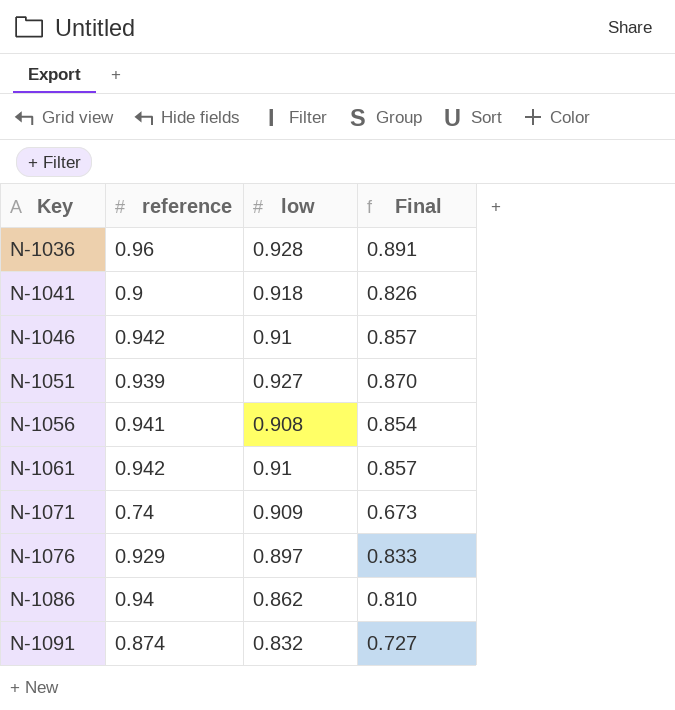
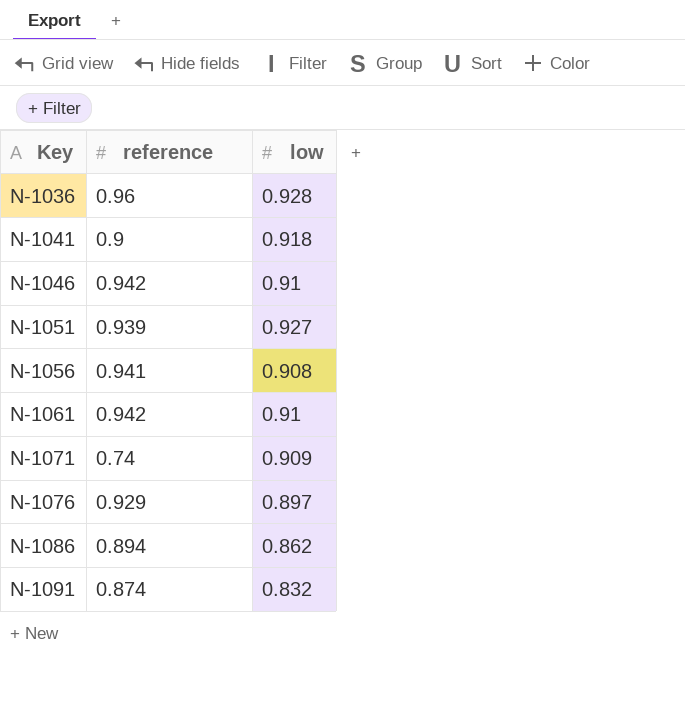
column Final | formula: [reference] * [low] -> none
N-1086 | reference: 0.94 -> 0.894

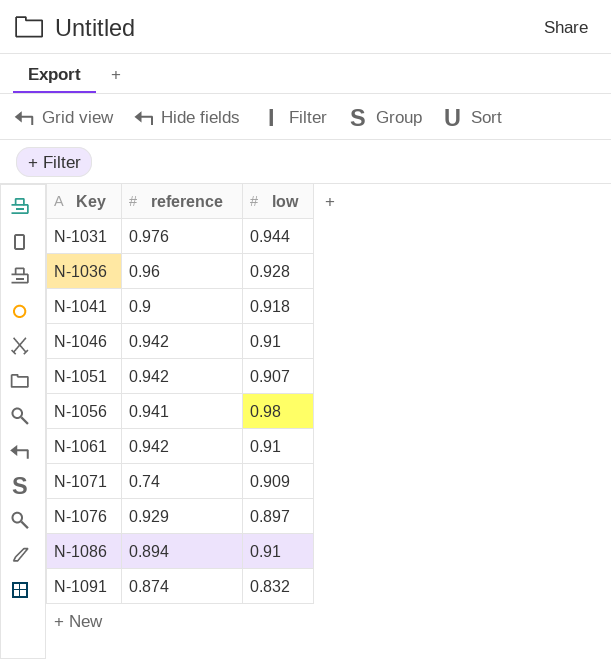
row N-1031: none -> 0.976 | 0.944
N-1051 | reference: 0.939 -> 0.942
N-1051 | low: 0.927 -> 0.907
N-1056 | low: 0.908 -> 0.98
N-1086 | low: 0.862 -> 0.91

